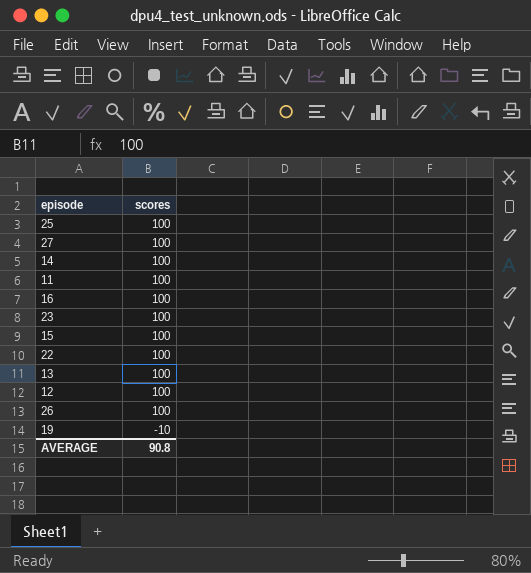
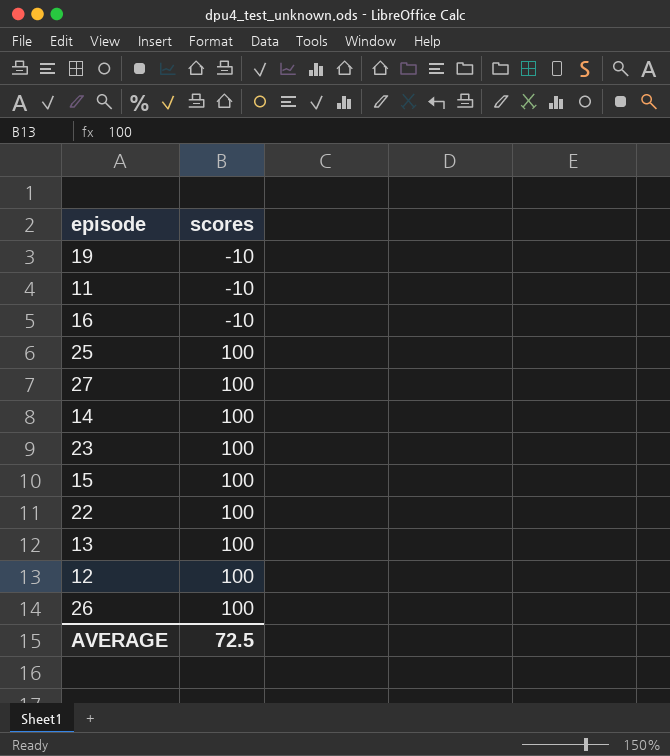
row order: scores descending -> scores ascending
11 | scores: 100 -> -10
16 | scores: 100 -> -10
AVERAGE | scores: 90.8 -> 72.5

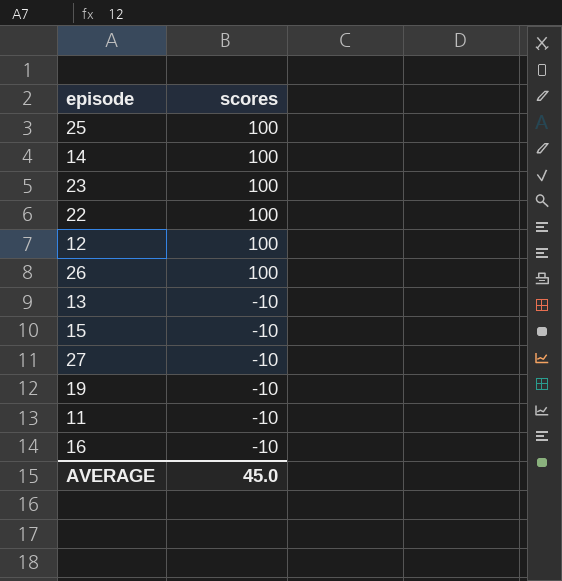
row order: scores ascending -> scores descending
13 | scores: 100 -> -10
15 | scores: 100 -> -10
27 | scores: 100 -> -10
AVERAGE | scores: 72.5 -> 45.0

